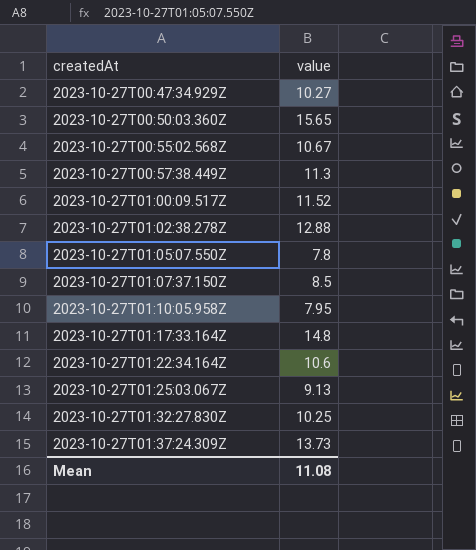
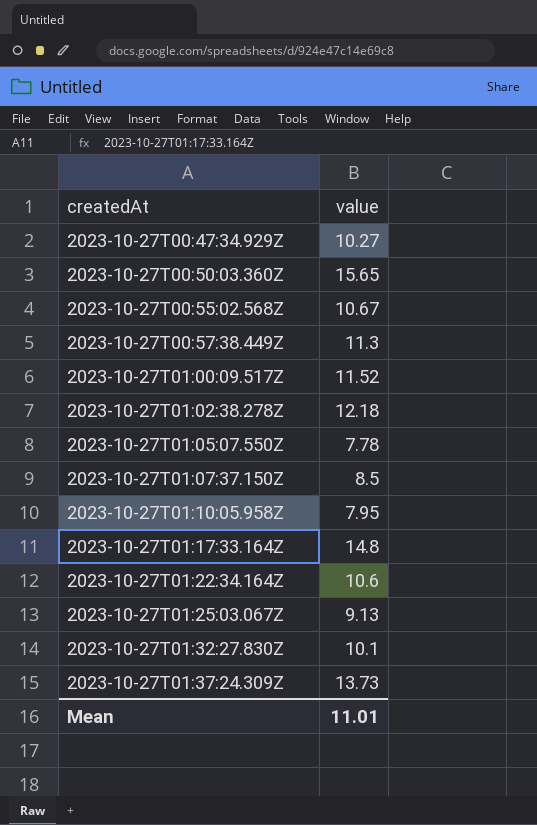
2023-10-27T01:02:38.278Z | value: 12.88 -> 12.18
2023-10-27T01:05:07.550Z | value: 7.8 -> 7.78
2023-10-27T01:32:27.830Z | value: 10.25 -> 10.1
Mean | value: 11.08 -> 11.01

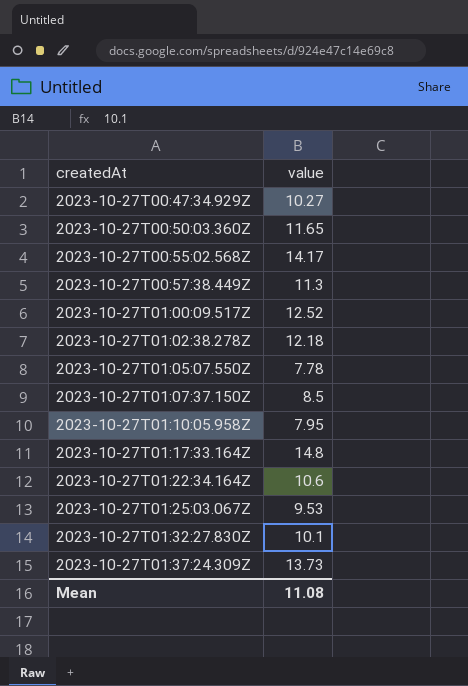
2023-10-27T00:50:03.360Z | value: 15.65 -> 11.65
2023-10-27T00:55:02.568Z | value: 10.67 -> 14.17
2023-10-27T01:00:09.517Z | value: 11.52 -> 12.52
2023-10-27T01:25:03.067Z | value: 9.13 -> 9.53
Mean | value: 11.01 -> 11.08

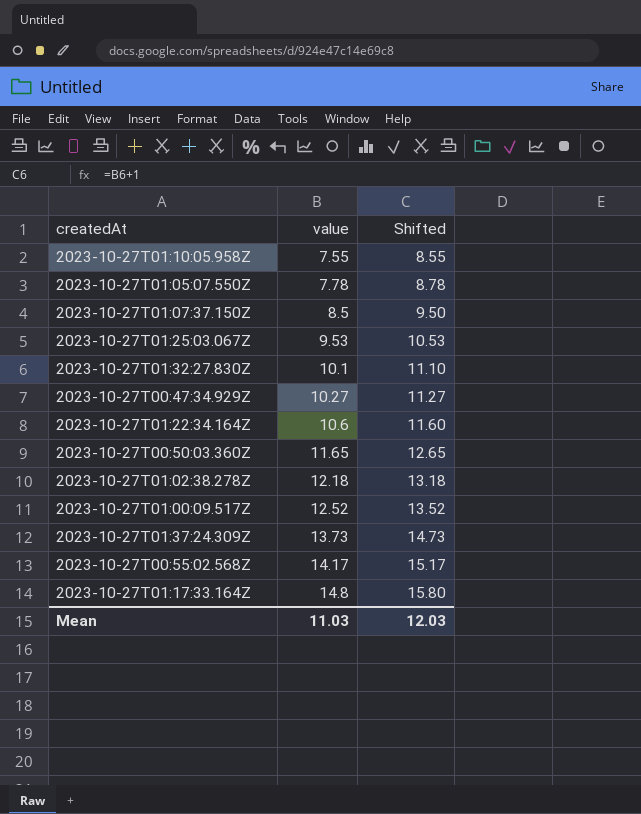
row order: createdAt ascending -> value ascending
column Shifted | formula: none -> [value] + 1
row 2023-10-27T00:57:38.449Z: 11.3 -> none
2023-10-27T01:10:05.958Z | value: 7.95 -> 7.55
Mean | value: 11.08 -> 11.03

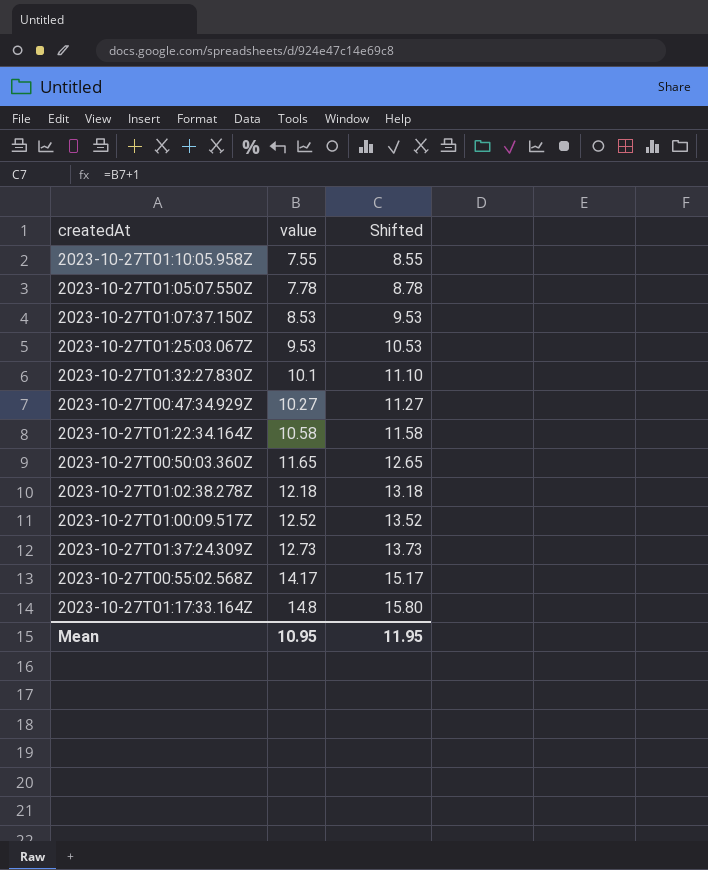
2023-10-27T01:07:37.150Z | value: 8.5 -> 8.53
2023-10-27T01:07:37.150Z | Shifted: 9.50 -> 9.53
2023-10-27T01:22:34.164Z | value: 10.6 -> 10.58
2023-10-27T01:22:34.164Z | Shifted: 11.60 -> 11.58
2023-10-27T01:37:24.309Z | value: 13.73 -> 12.73
2023-10-27T01:37:24.309Z | Shifted: 14.73 -> 13.73
Mean | value: 11.03 -> 10.95
Mean | Shifted: 12.03 -> 11.95

